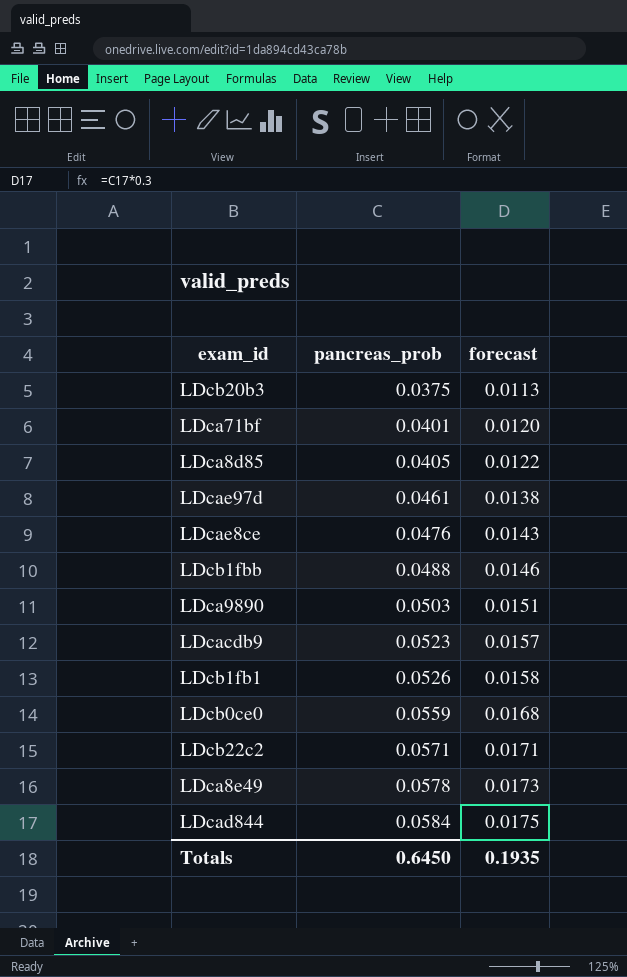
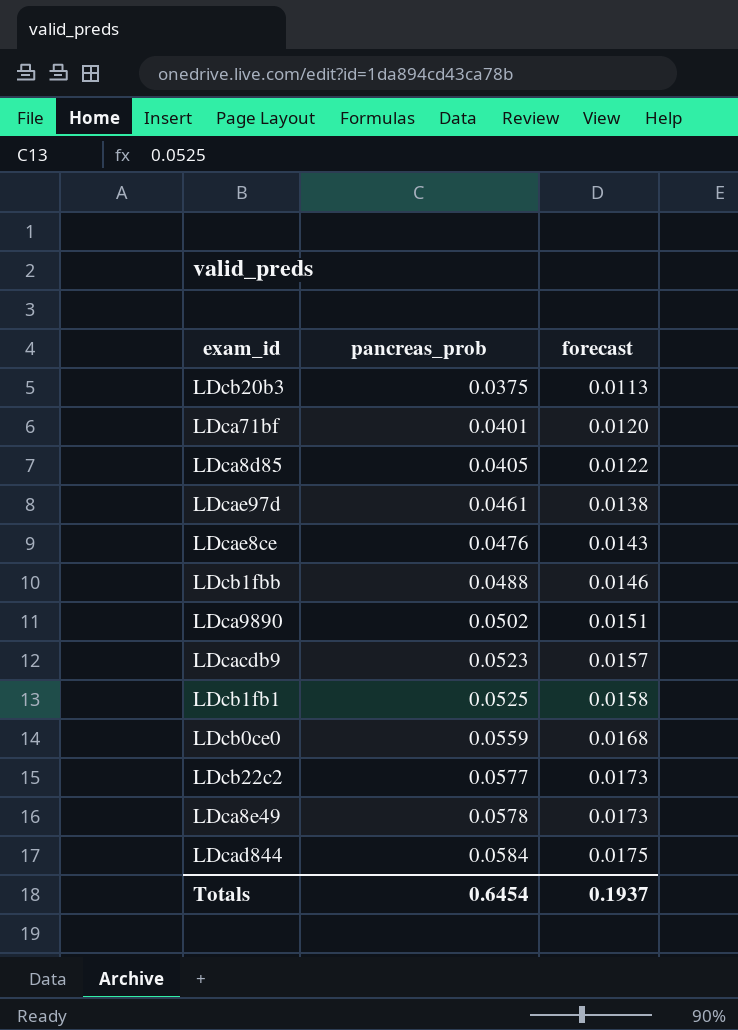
LDca9890 | pancreas_prob: 0.0503 -> 0.0502
LDcb1fb1 | pancreas_prob: 0.0526 -> 0.0525
LDcb22c2 | pancreas_prob: 0.0571 -> 0.0577
LDcb22c2 | forecast: 0.0171 -> 0.0173
Totals | pancreas_prob: 0.6450 -> 0.6454
Totals | forecast: 0.1935 -> 0.1937

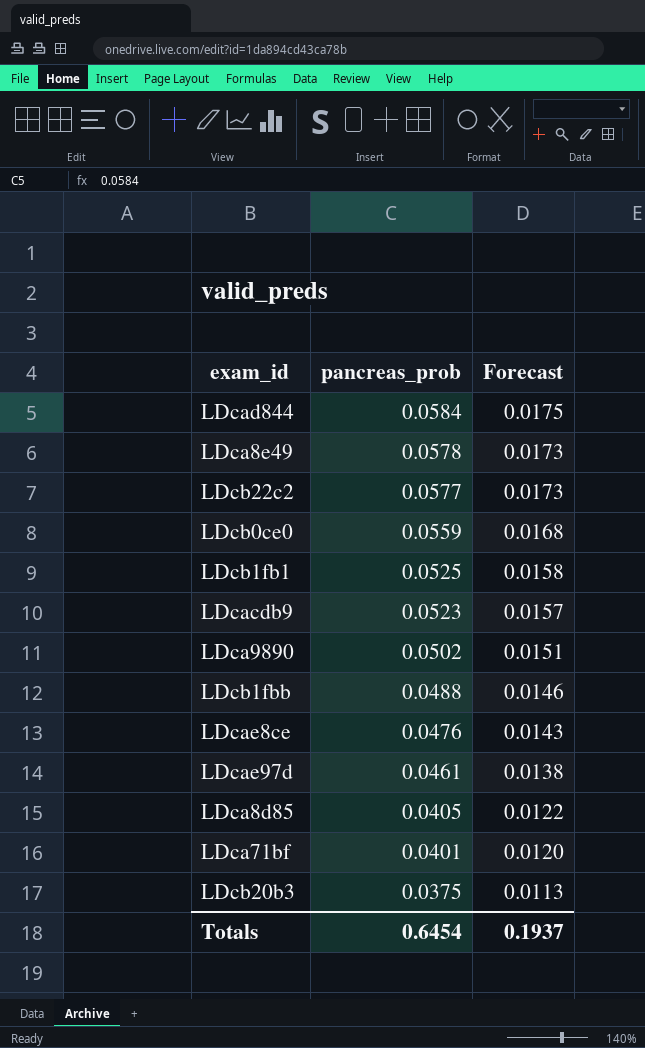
row order: pancreas_prob ascending -> pancreas_prob descending
column name: forecast -> Forecast

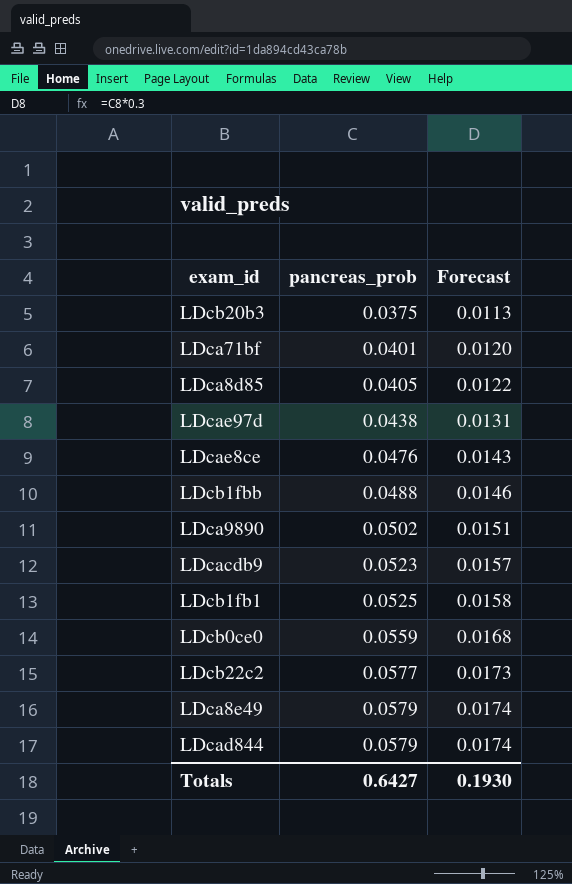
row order: pancreas_prob descending -> pancreas_prob ascending
LDcae97d | pancreas_prob: 0.0461 -> 0.0438
LDcae97d | Forecast: 0.0138 -> 0.0131
LDca8e49 | pancreas_prob: 0.0578 -> 0.0579
LDca8e49 | Forecast: 0.0173 -> 0.0174
LDcad844 | pancreas_prob: 0.0584 -> 0.0579
LDcad844 | Forecast: 0.0175 -> 0.0174
Totals | pancreas_prob: 0.6454 -> 0.6427
Totals | Forecast: 0.1937 -> 0.1930

